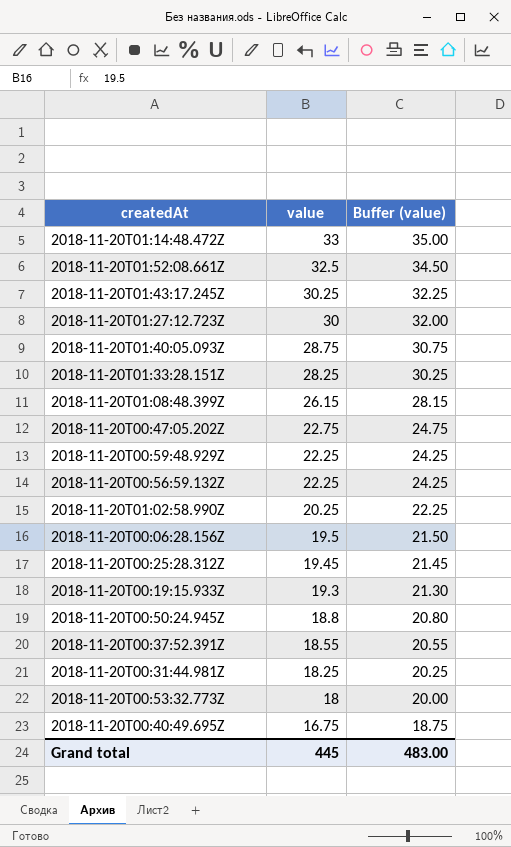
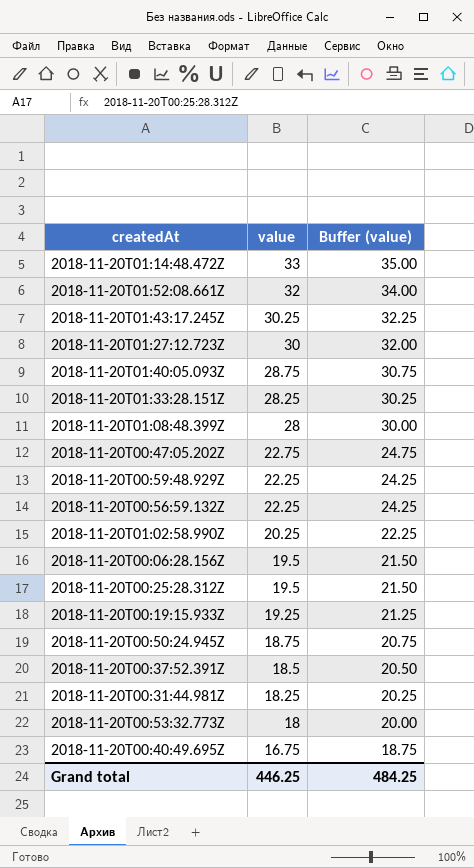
2018-11-20T01:52:08.661Z | value: 32.5 -> 32
2018-11-20T01:52:08.661Z | Buffer (value): 34.50 -> 34.00
2018-11-20T01:08:48.399Z | value: 26.15 -> 28
2018-11-20T01:08:48.399Z | Buffer (value): 28.15 -> 30.00
2018-11-20T00:25:28.312Z | value: 19.45 -> 19.5
2018-11-20T00:25:28.312Z | Buffer (value): 21.45 -> 21.50
2018-11-20T00:19:15.933Z | value: 19.3 -> 19.25
2018-11-20T00:19:15.933Z | Buffer (value): 21.30 -> 21.25
2018-11-20T00:50:24.945Z | value: 18.8 -> 18.75
2018-11-20T00:50:24.945Z | Buffer (value): 20.80 -> 20.75
2018-11-20T00:37:52.391Z | value: 18.55 -> 18.5
2018-11-20T00:37:52.391Z | Buffer (value): 20.55 -> 20.50
Grand total | value: 445 -> 446.25
Grand total | Buffer (value): 483.00 -> 484.25

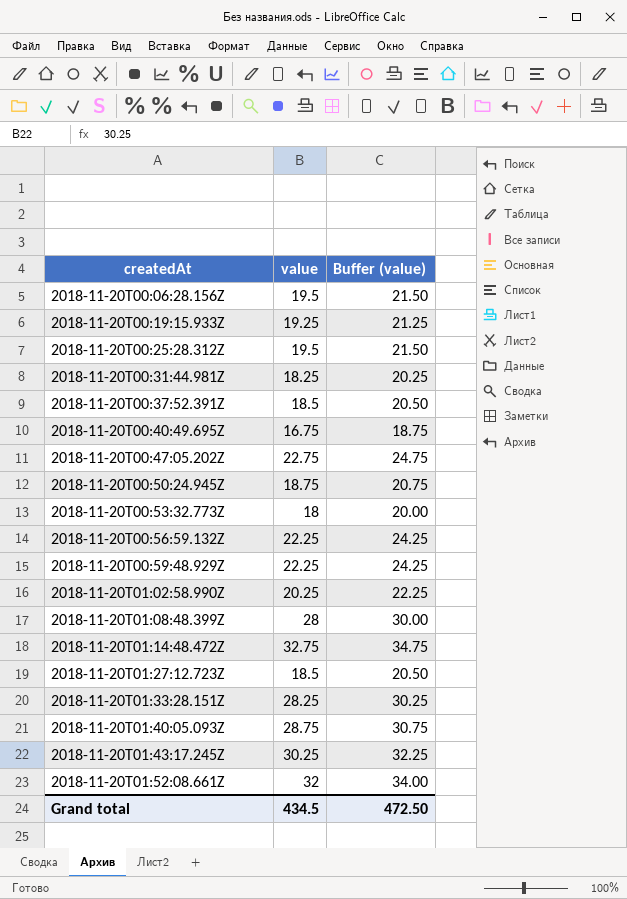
row order: value descending -> createdAt ascending
2018-11-20T01:14:48.472Z | value: 33 -> 32.75
2018-11-20T01:14:48.472Z | Buffer (value): 35.00 -> 34.75
2018-11-20T01:27:12.723Z | value: 30 -> 18.5
2018-11-20T01:27:12.723Z | Buffer (value): 32.00 -> 20.50
Grand total | value: 446.25 -> 434.5
Grand total | Buffer (value): 484.25 -> 472.50

